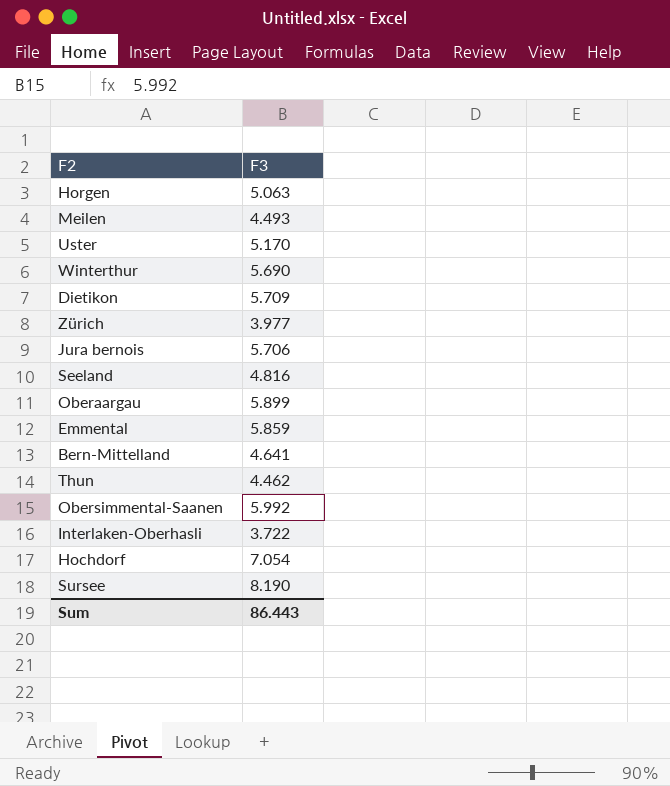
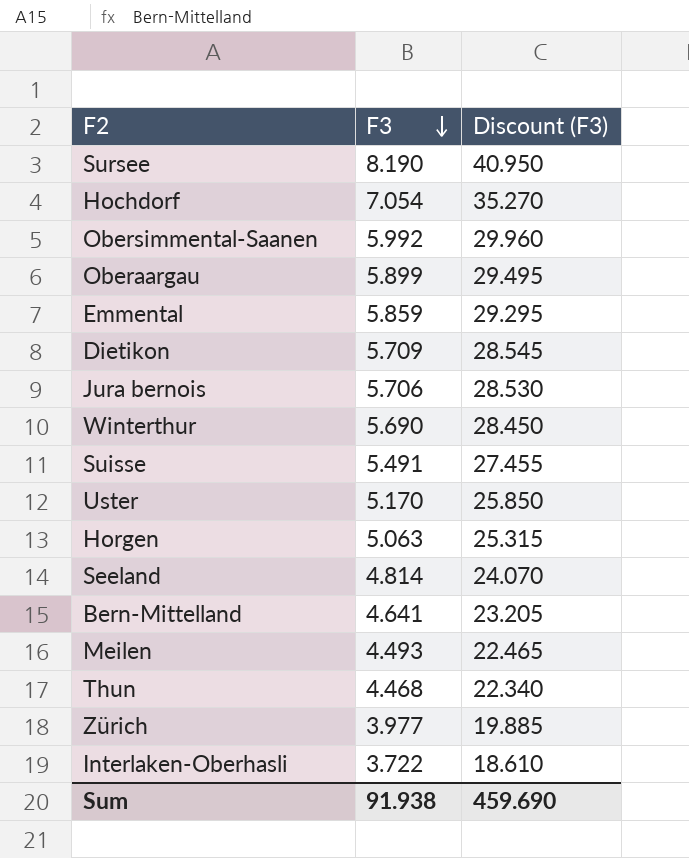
row order: none -> F3 descending
column Discount (F3) | formula: none -> [F3] * 5
row Suisse: none -> 5.491 | 27.455
Seeland | F3: 4.816 -> 4.814
Thun | F3: 4.462 -> 4.468
Sum | F3: 86.443 -> 91.938

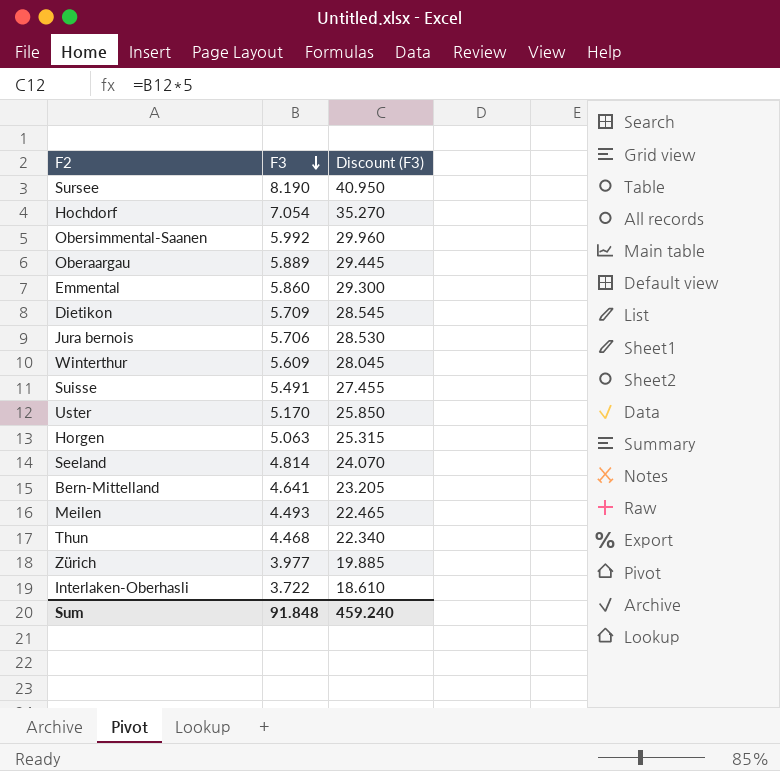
Oberaargau | F3: 5.899 -> 5.889
Oberaargau | Discount (F3): 29.495 -> 29.445
Emmental | F3: 5.859 -> 5.860
Emmental | Discount (F3): 29.295 -> 29.300
Winterthur | F3: 5.690 -> 5.609
Winterthur | Discount (F3): 28.450 -> 28.045
Sum | F3: 91.938 -> 91.848
Sum | Discount (F3): 459.690 -> 459.240

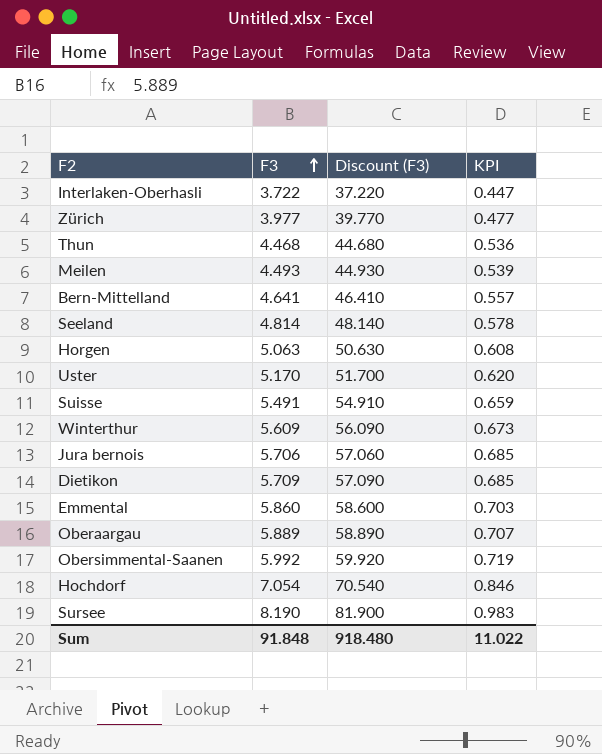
row order: F3 descending -> F3 ascending
column Discount (F3) | formula: [F3] * 5 -> [F3] * 10
column KPI | formula: none -> [F3] * 0.12
Sum | Discount (F3): 459.240 -> 918.480

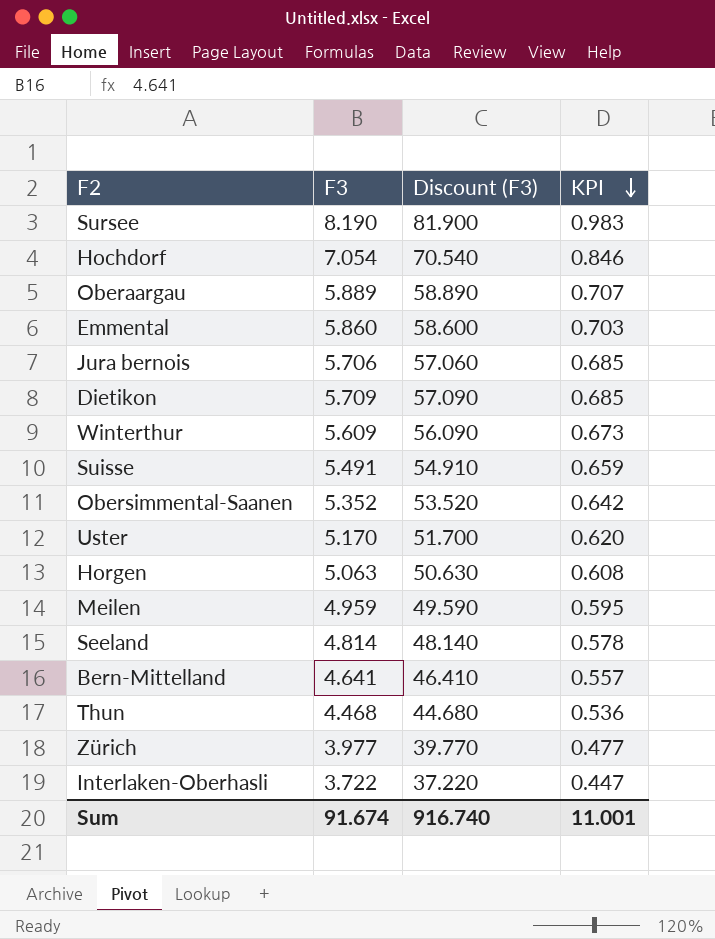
row order: F3 ascending -> KPI descending
Obersimmental-Saanen | F3: 5.992 -> 5.352
Obersimmental-Saanen | Discount (F3): 59.920 -> 53.520
Obersimmental-Saanen | KPI: 0.719 -> 0.642
Meilen | F3: 4.493 -> 4.959
Meilen | Discount (F3): 44.930 -> 49.590
Meilen | KPI: 0.539 -> 0.595
Sum | F3: 91.848 -> 91.674
Sum | Discount (F3): 918.480 -> 916.740
Sum | KPI: 11.022 -> 11.001

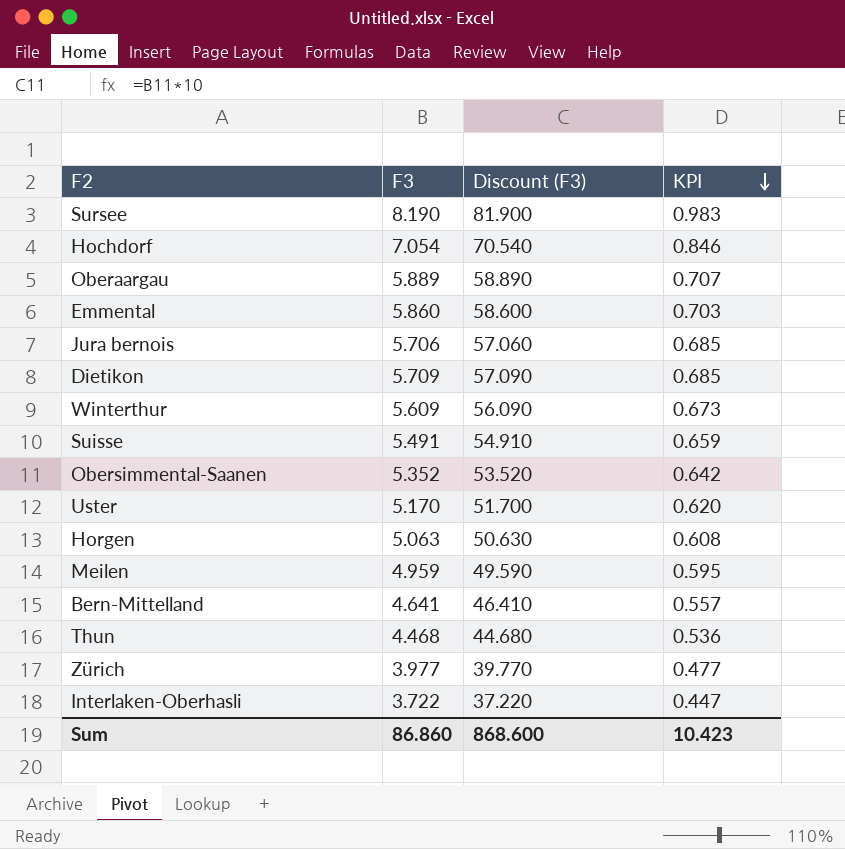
row Seeland: 4.814 | 48.140 | 0.578 -> none
Sum | F3: 91.674 -> 86.860
Sum | Discount (F3): 916.740 -> 868.600
Sum | KPI: 11.001 -> 10.423

